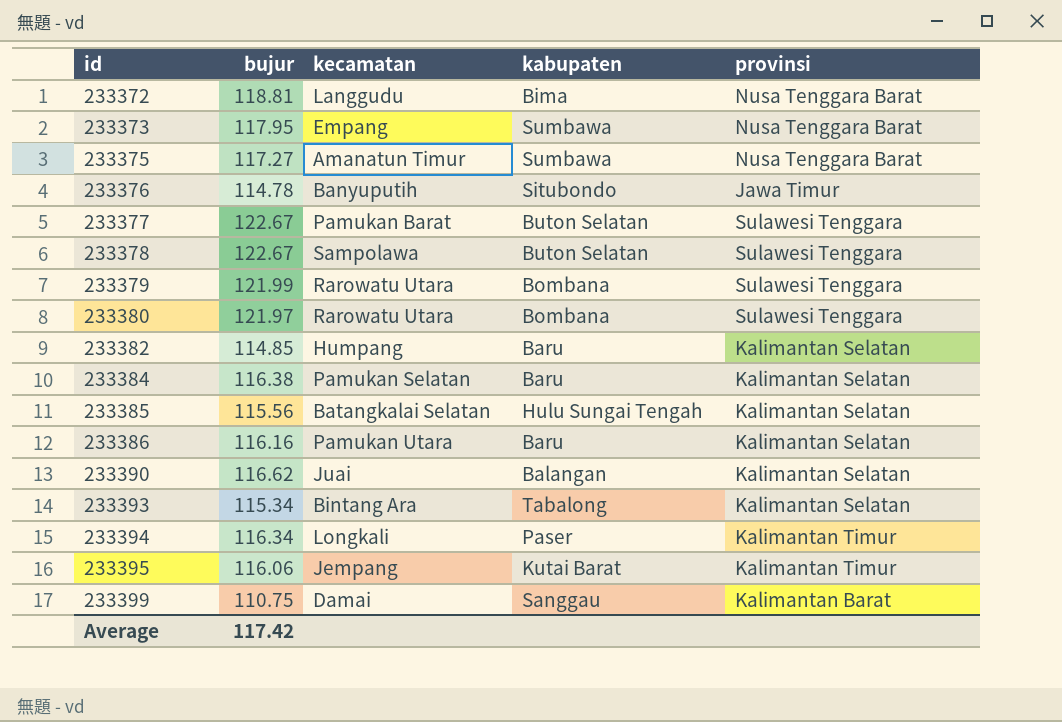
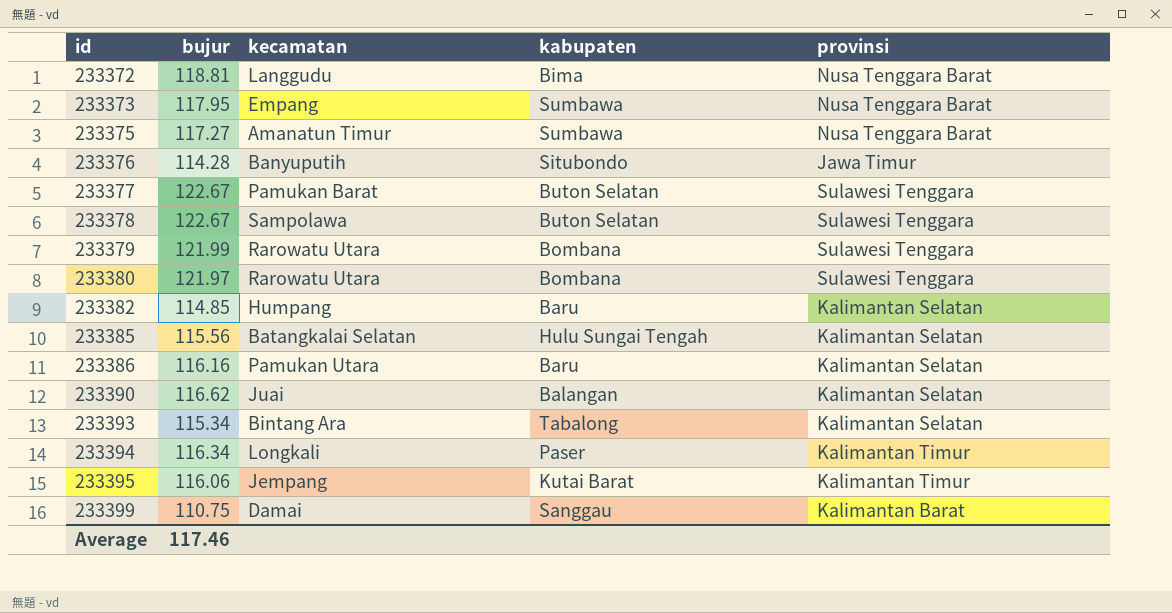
row 233384: 116.38 | Pamukan Selatan | Baru | Kalimantan Selatan -> none
233376 | bujur: 114.78 -> 114.28
Average | bujur: 117.42 -> 117.46

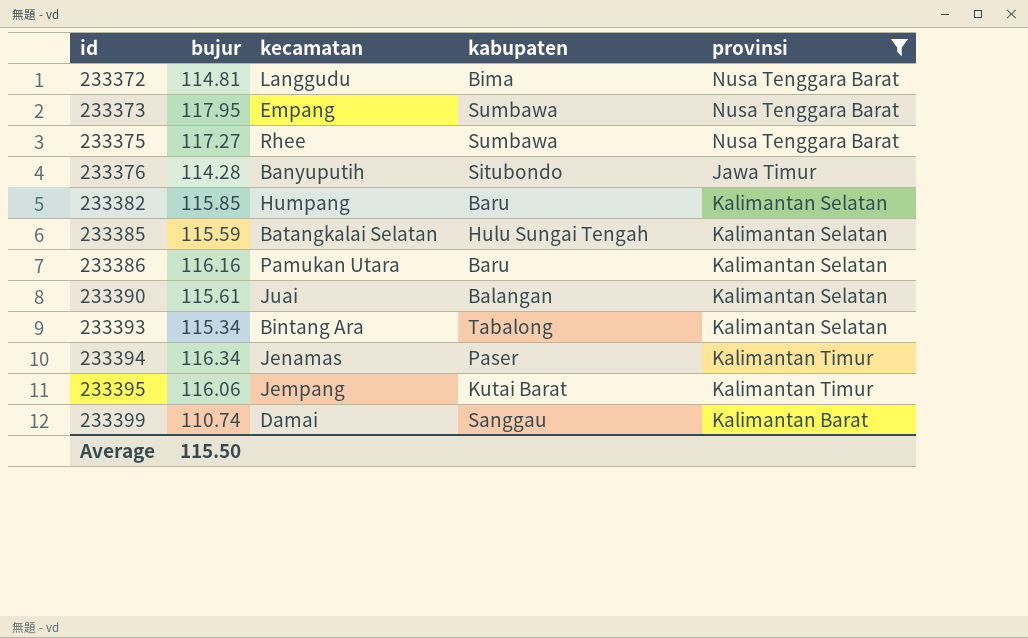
filter: none -> provinsi != Sulawesi Tenggara
233372 | bujur: 118.81 -> 114.81
233375 | kecamatan: Amanatun Timur -> Rhee
233382 | bujur: 114.85 -> 115.85
233385 | bujur: 115.56 -> 115.59
233390 | bujur: 116.62 -> 115.61
233394 | kecamatan: Longkali -> Jenamas
233399 | bujur: 110.75 -> 110.74
Average | bujur: 117.46 -> 115.50

